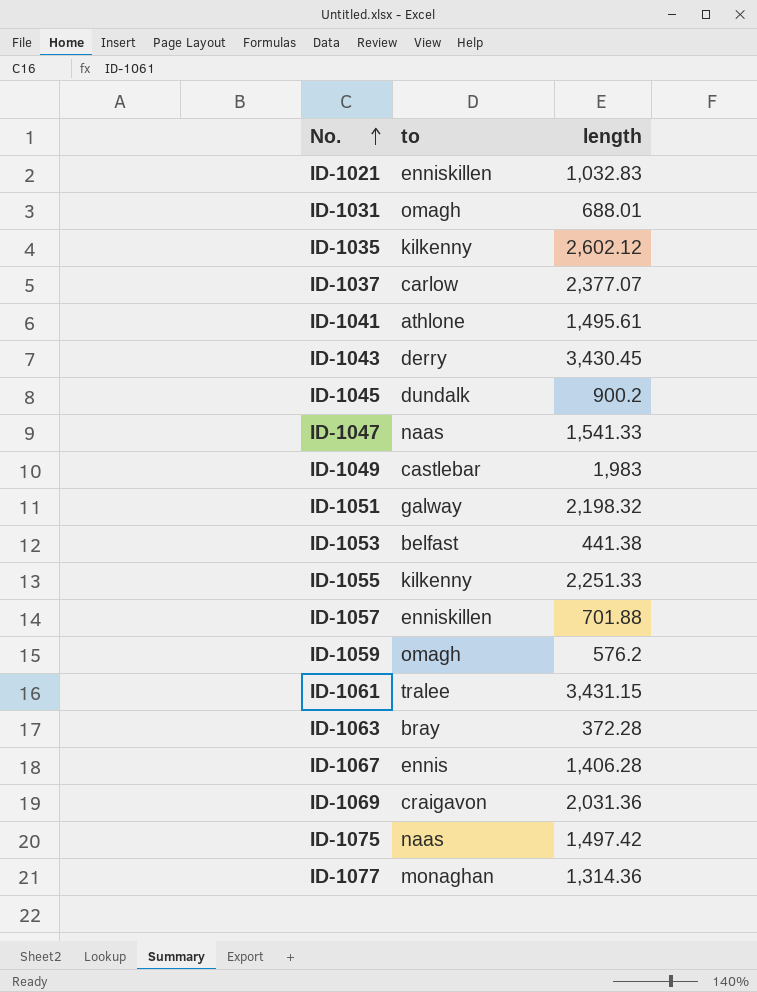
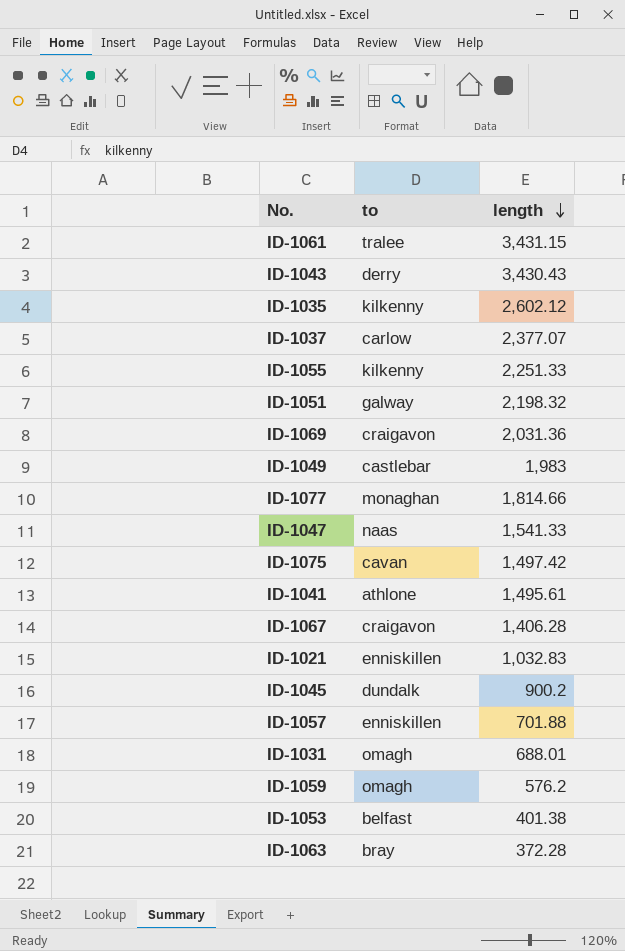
row order: No. ascending -> length descending
ID-1043 | length: 3,430.45 -> 3,430.43
ID-1077 | length: 1,314.36 -> 1,814.66
ID-1075 | to: naas -> cavan
ID-1067 | to: ennis -> craigavon
ID-1053 | length: 441.38 -> 401.38

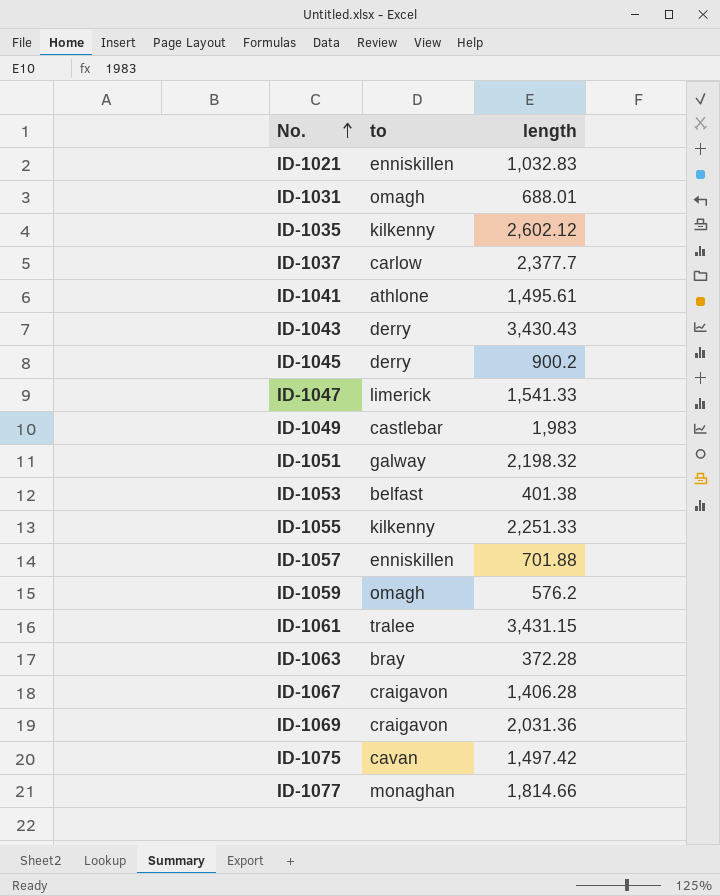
row order: length descending -> No. ascending
ID-1037 | length: 2,377.07 -> 2,377.7
ID-1045 | to: dundalk -> derry
ID-1047 | to: naas -> limerick

